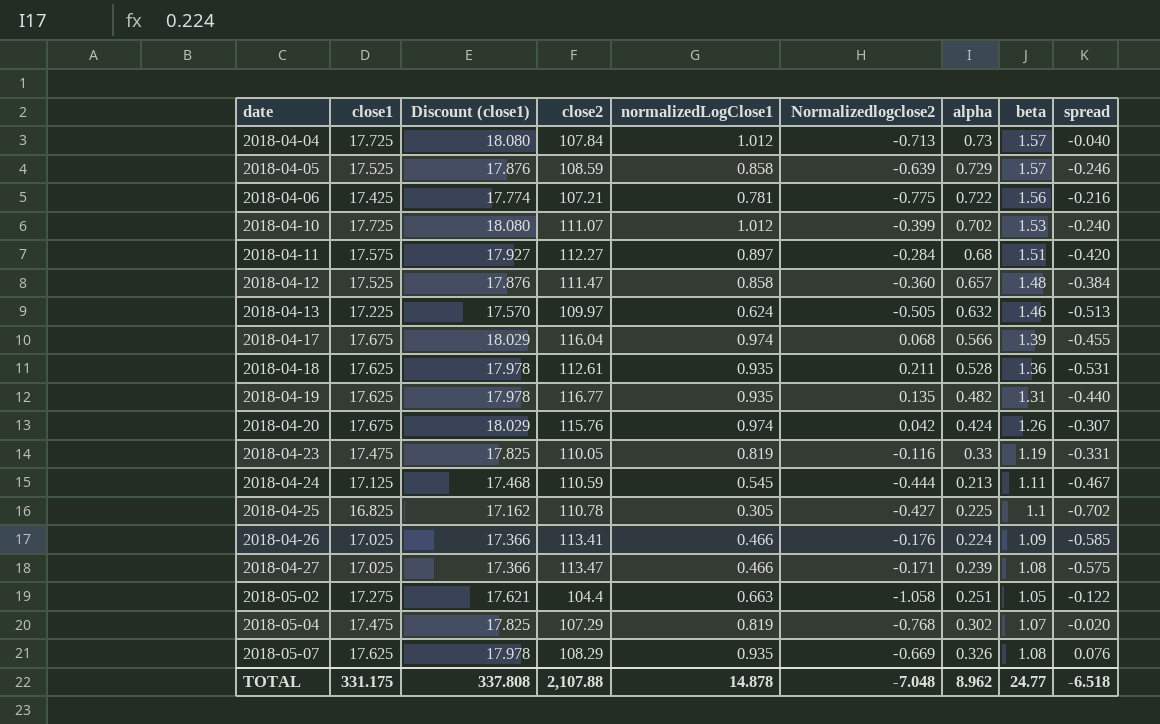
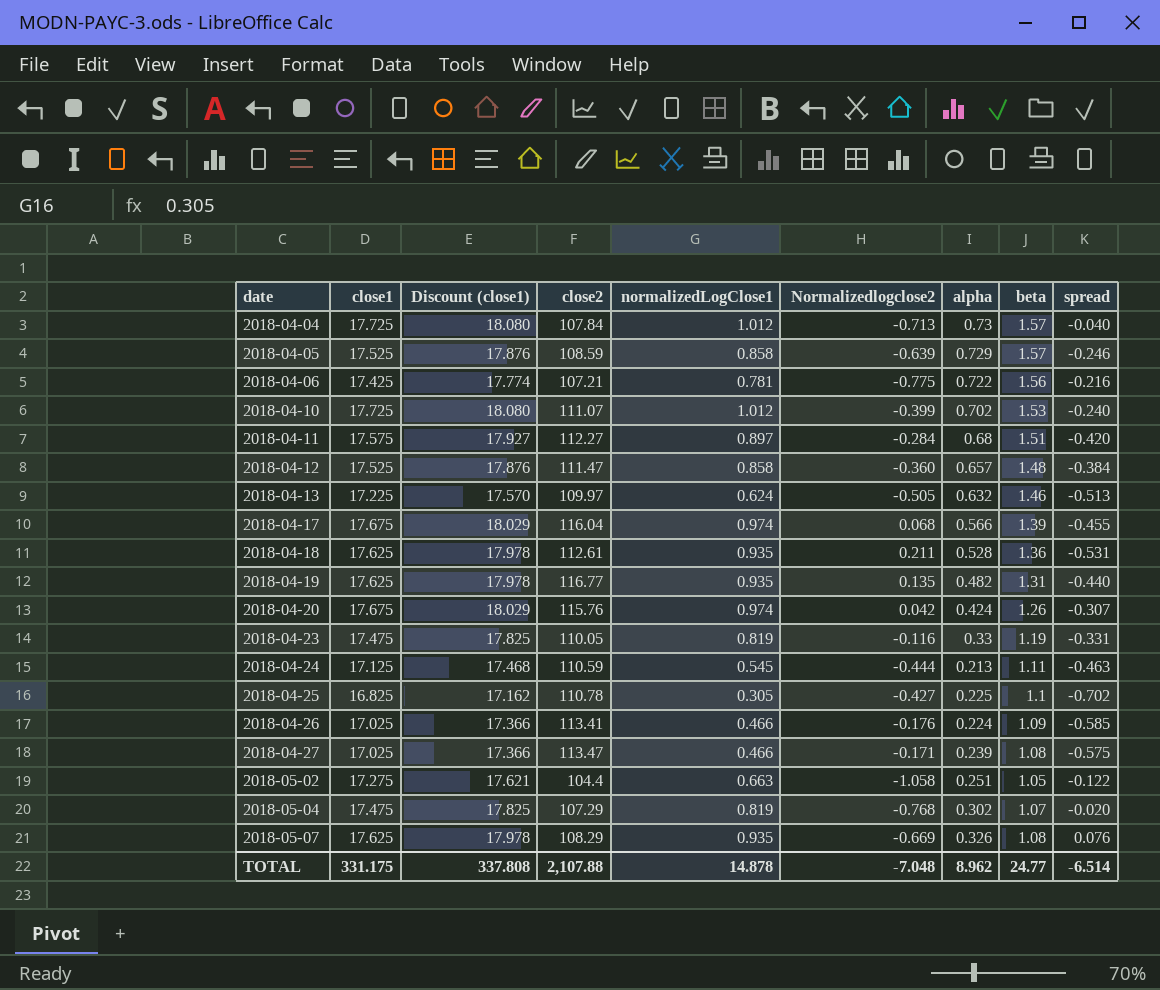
2018-04-24 | spread: -0.467 -> -0.463
TOTAL | spread: -6.518 -> -6.514

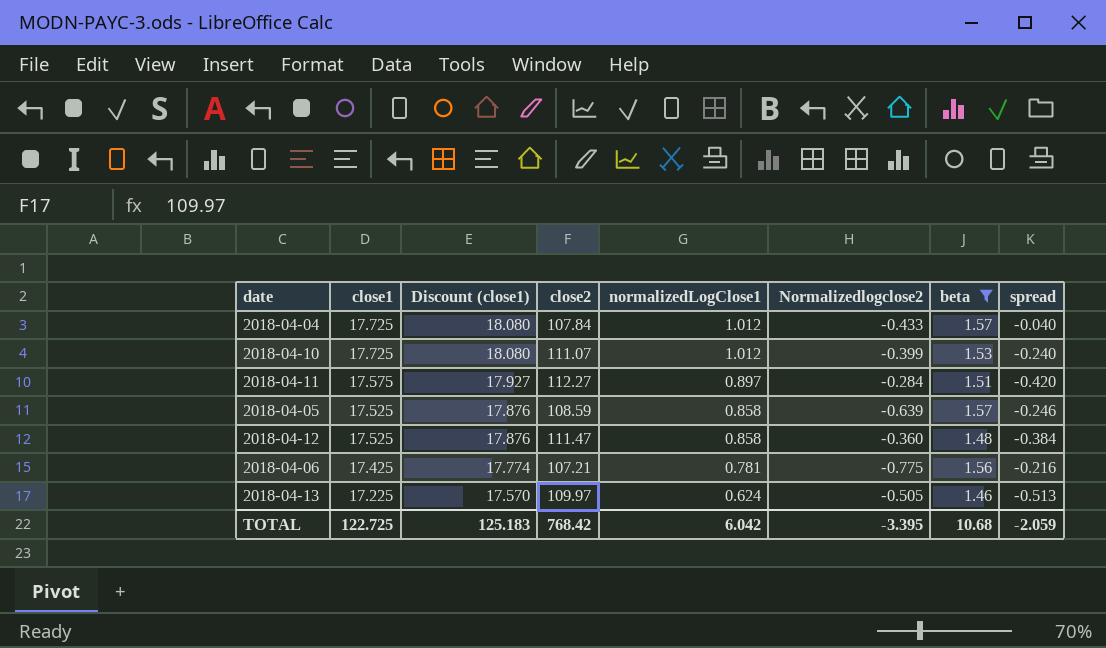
filter: none -> beta >= 1.46
row order: date ascending -> close1 descending
column alpha | position: 7 -> none
2018-04-04 | Normalizedlogclose2: -0.713 -> -0.433
TOTAL | close1: 331.175 -> 122.725
TOTAL | Discount (close1): 337.808 -> 125.183
TOTAL | close2: 2,107.88 -> 768.42
TOTAL | normalizedLogClose1: 14.878 -> 6.042
TOTAL | Normalizedlogclose2: -7.048 -> -3.395
TOTAL | beta: 24.77 -> 10.68
TOTAL | spread: -6.514 -> -2.059

